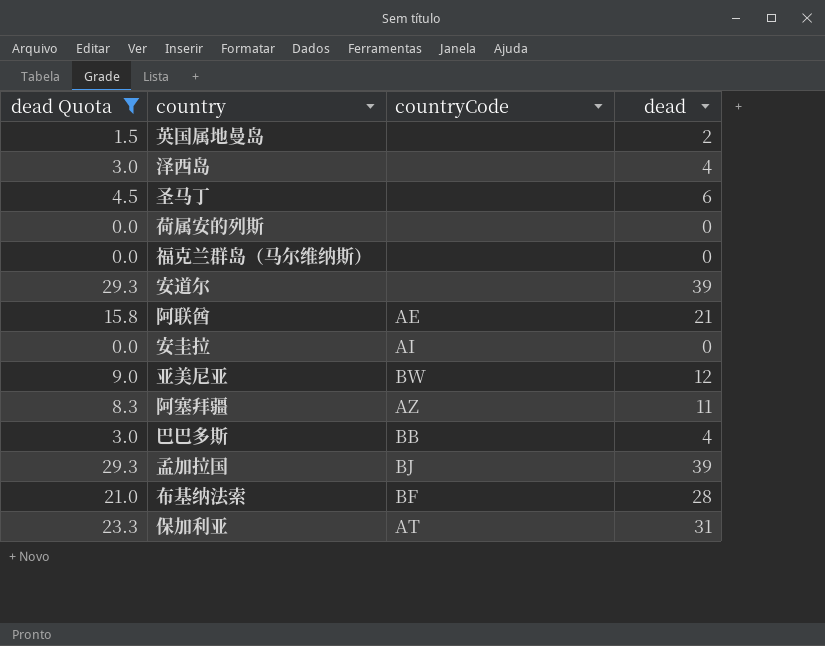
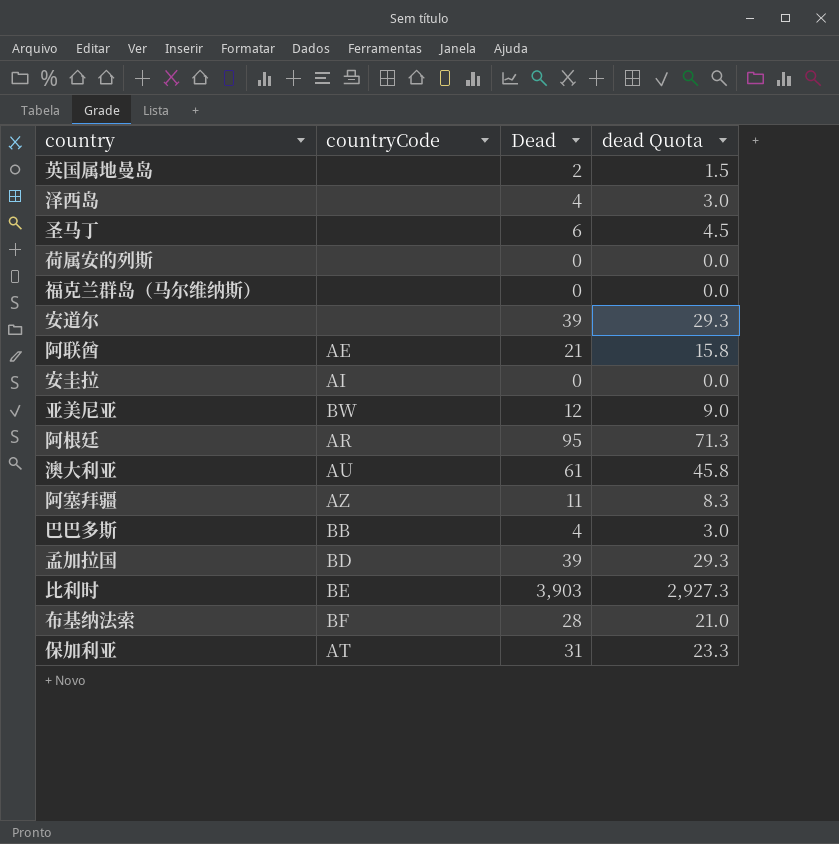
filter: dead Quota <= 29.3 -> none
column name: dead -> Dead
column dead Quota | position: 1 -> 4
孟加拉国 | countryCode: BJ -> BD

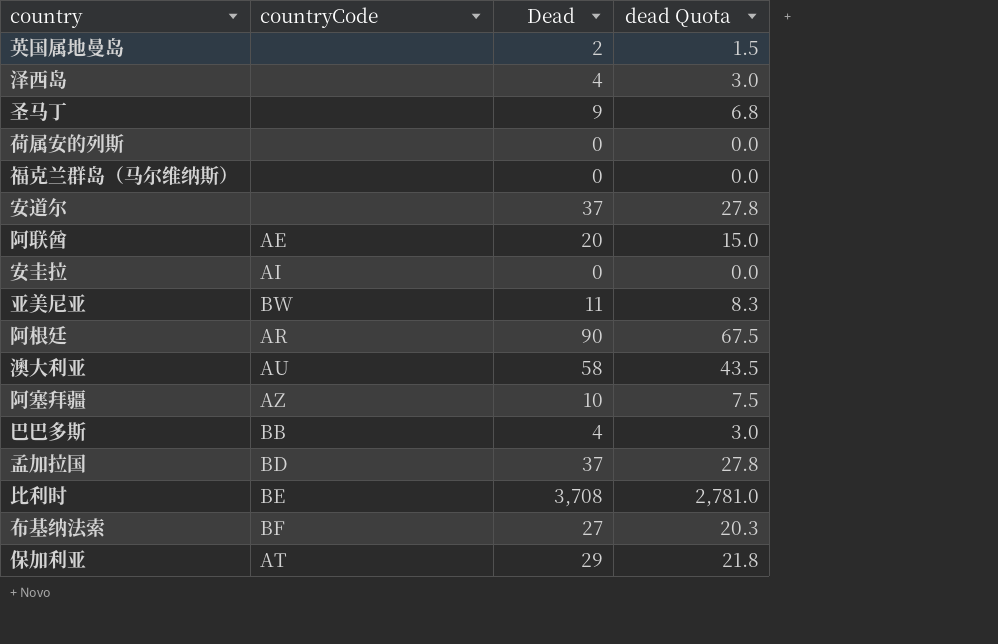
圣马丁 | Dead: 6 -> 9
圣马丁 | dead Quota: 4.5 -> 6.8
安道尔 | Dead: 39 -> 37
安道尔 | dead Quota: 29.3 -> 27.8
阿联酋 | Dead: 21 -> 20
阿联酋 | dead Quota: 15.8 -> 15.0
亚美尼亚 | Dead: 12 -> 11
亚美尼亚 | dead Quota: 9.0 -> 8.3
阿根廷 | Dead: 95 -> 90
阿根廷 | dead Quota: 71.3 -> 67.5
澳大利亚 | Dead: 61 -> 58
澳大利亚 | dead Quota: 45.8 -> 43.5
阿塞拜疆 | Dead: 11 -> 10
阿塞拜疆 | dead Quota: 8.3 -> 7.5
孟加拉国 | Dead: 39 -> 37
孟加拉国 | dead Quota: 29.3 -> 27.8
比利时 | Dead: 3,903 -> 3,708
比利时 | dead Quota: 2,927.3 -> 2,781.0
布基纳法索 | Dead: 28 -> 27
布基纳法索 | dead Quota: 21.0 -> 20.3
保加利亚 | Dead: 31 -> 29
保加利亚 | dead Quota: 23.3 -> 21.8

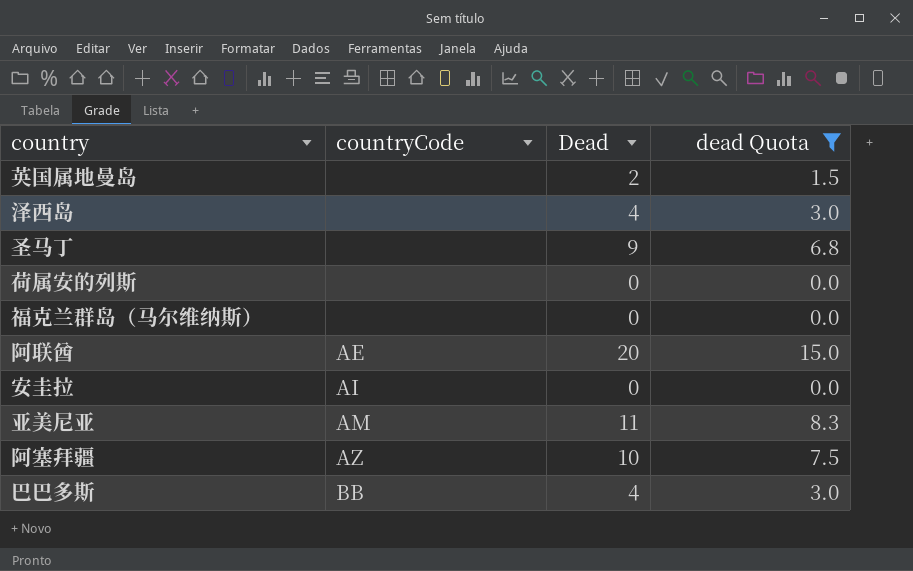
filter: none -> dead Quota <= 15.0
亚美尼亚 | countryCode: BW -> AM

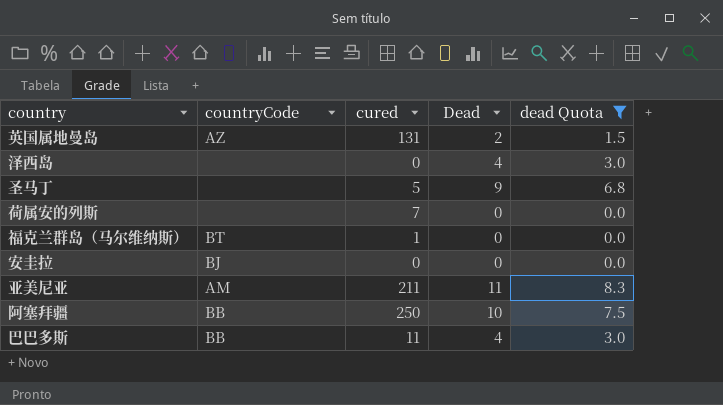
column cured | position: none -> 3
row 阿联酋: AE | 20 | 15.0 -> none
英国属地曼岛 | countryCode: none -> AZ
福克兰群岛（马尔维纳斯） | countryCode: none -> BT
安圭拉 | countryCode: AI -> BJ
阿塞拜疆 | countryCode: AZ -> BB

